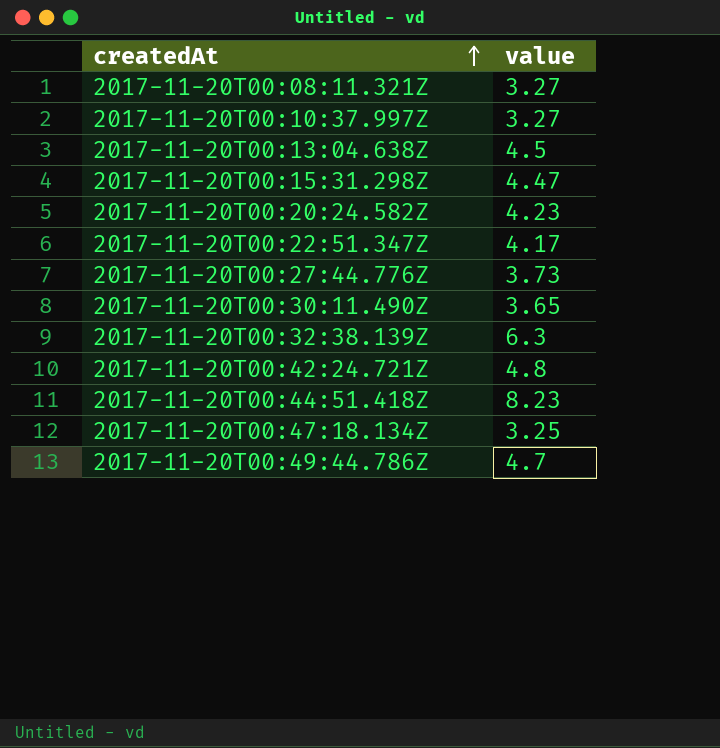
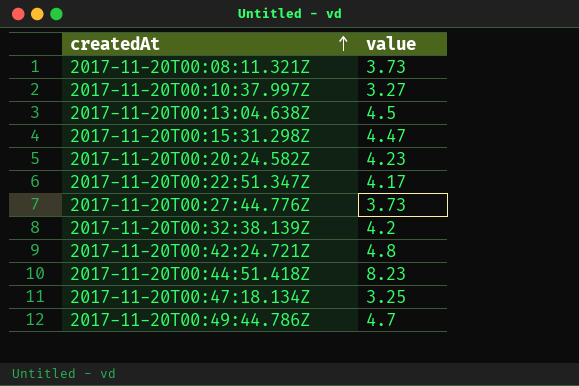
row 2017-11-20T00:30:11.490Z: 3.65 -> none
2017-11-20T00:08:11.321Z | value: 3.27 -> 3.73
2017-11-20T00:32:38.139Z | value: 6.3 -> 4.2

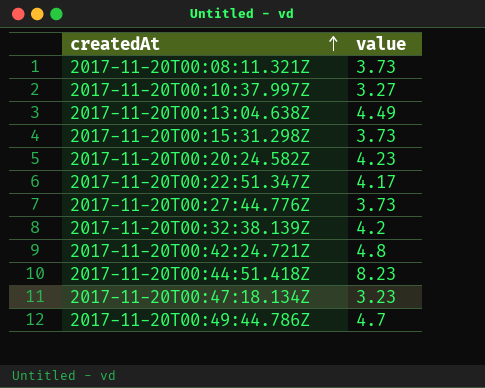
2017-11-20T00:13:04.638Z | value: 4.5 -> 4.49
2017-11-20T00:15:31.298Z | value: 4.47 -> 3.73
2017-11-20T00:47:18.134Z | value: 3.25 -> 3.23

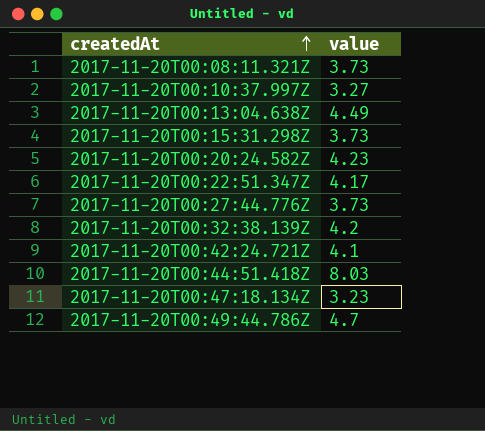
2017-11-20T00:42:24.721Z | value: 4.8 -> 4.1
2017-11-20T00:44:51.418Z | value: 8.23 -> 8.03

